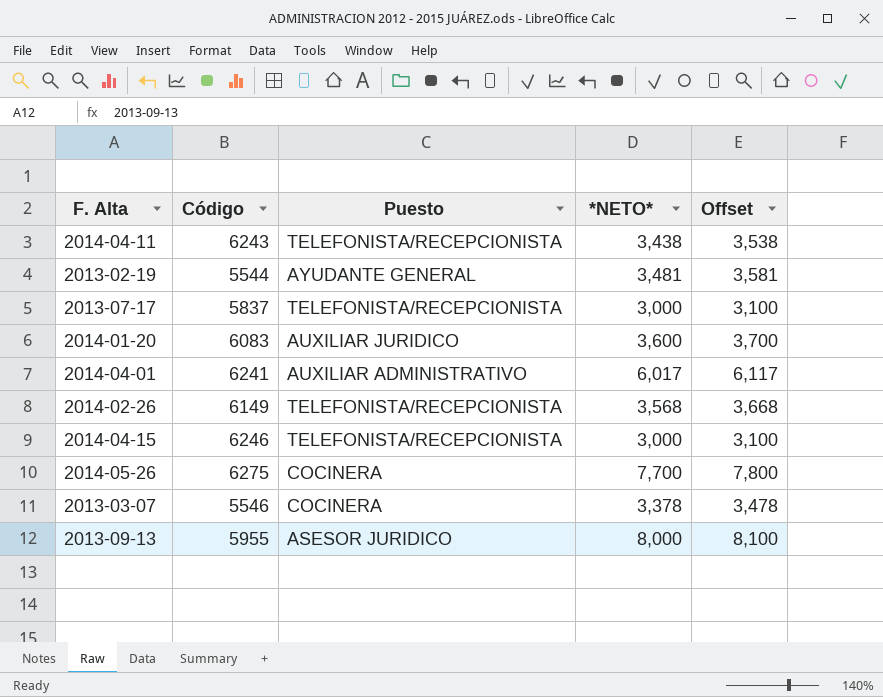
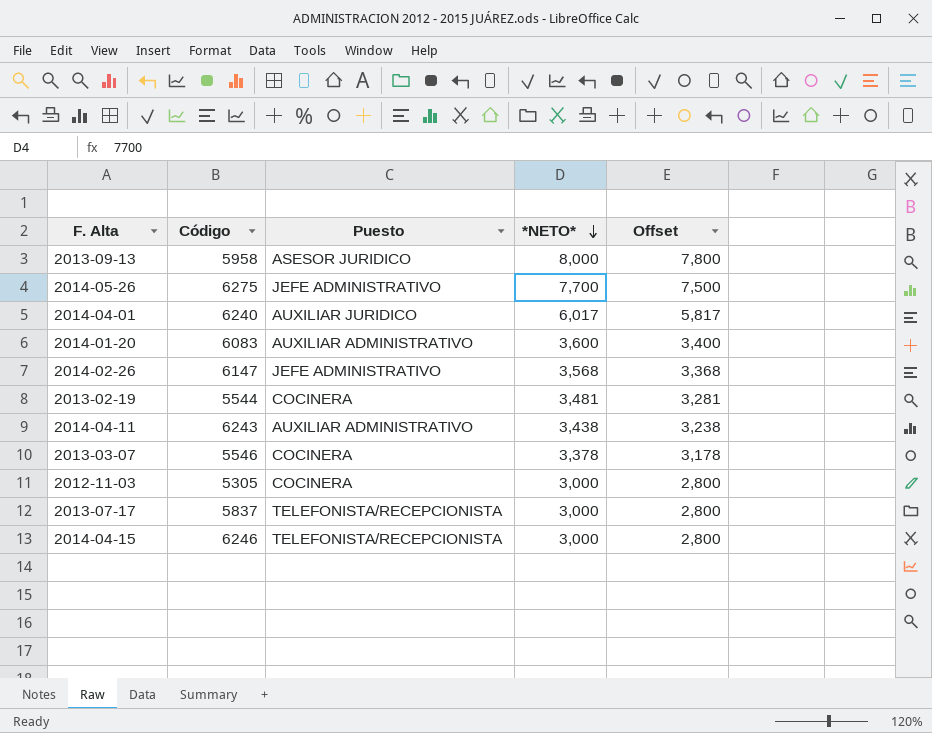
row order: none -> *NETO* descending
column Offset | formula: [*NETO*] + 100 -> [*NETO*] - 200
2013-09-13 | Código: 5955 -> 5958
2014-05-26 | Puesto: COCINERA -> JEFE ADMINISTRATIVO
2014-04-01 | Código: 6241 -> 6240
2014-04-01 | Puesto: AUXILIAR ADMINISTRATIVO -> AUXILIAR JURIDICO
2014-01-20 | Puesto: AUXILIAR JURIDICO -> AUXILIAR ADMINISTRATIVO
2014-02-26 | Código: 6149 -> 6147
2014-02-26 | Puesto: TELEFONISTA/RECEPCIONISTA -> JEFE ADMINISTRATIVO
2013-02-19 | Puesto: AYUDANTE GENERAL -> COCINERA
2014-04-11 | Puesto: TELEFONISTA/RECEPCIONISTA -> AUXILIAR ADMINISTRATIVO
row 2012-11-03: none -> 5305 | COCINERA | 3,000 | 2,800

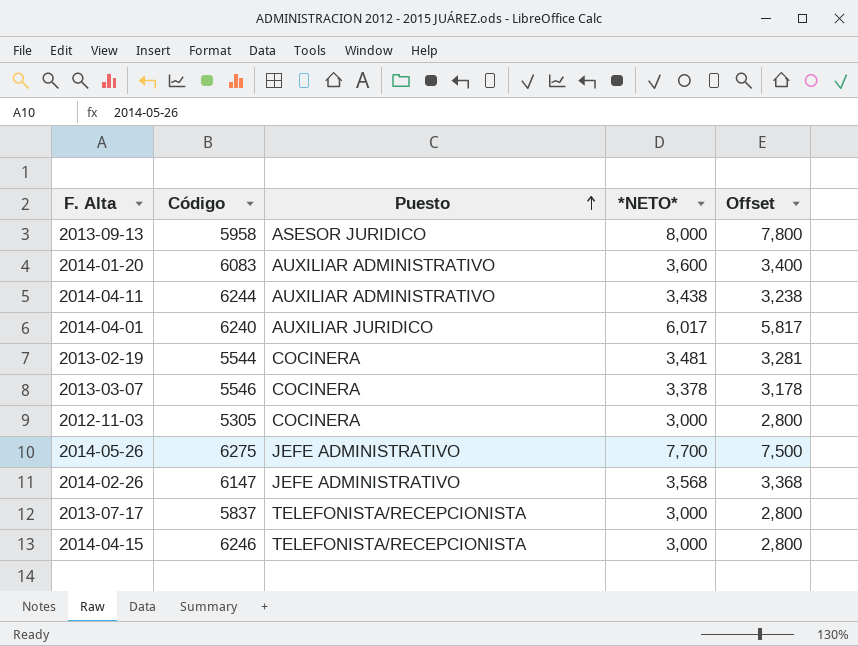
row order: *NETO* descending -> Puesto ascending
2014-04-11 | Código: 6243 -> 6244

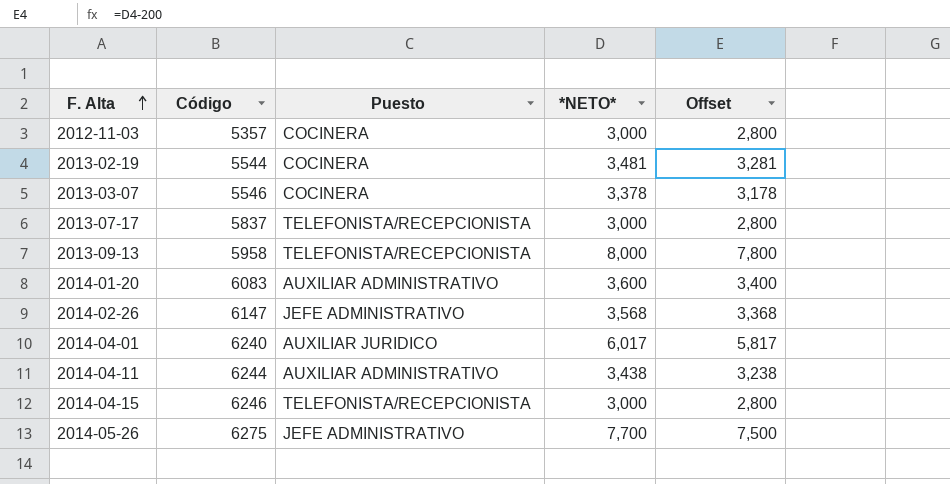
row order: Puesto ascending -> F. Alta ascending
2012-11-03 | Código: 5305 -> 5357
2013-09-13 | Puesto: ASESOR JURIDICO -> TELEFONISTA/RECEPCIONISTA

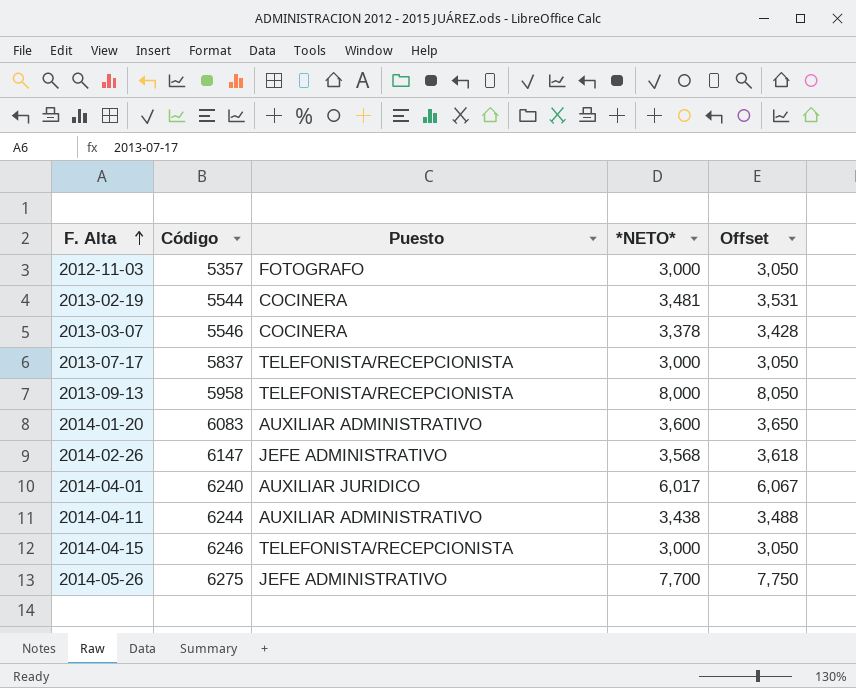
column Offset | formula: [*NETO*] - 200 -> [*NETO*] + 50
2012-11-03 | Puesto: COCINERA -> FOTOGRAFO

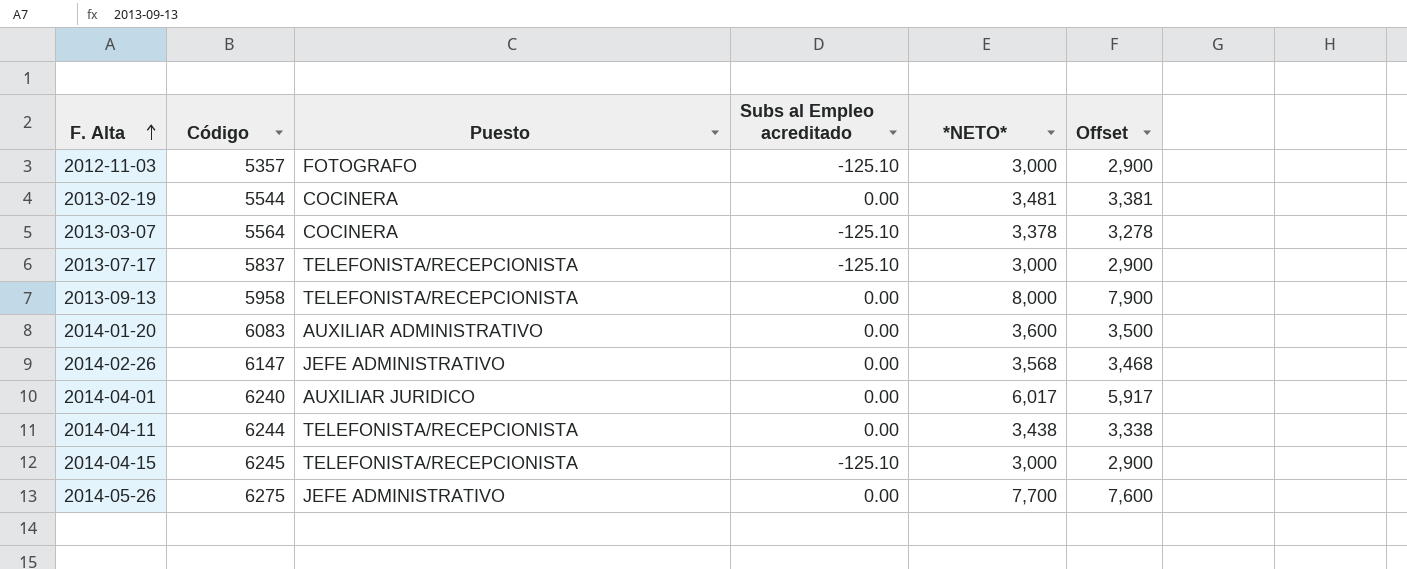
column Subs al Empleo acreditado | position: none -> 4
column Offset | formula: [*NETO*] + 50 -> [*NETO*] - 100
2013-03-07 | Código: 5546 -> 5564
2014-04-11 | Puesto: AUXILIAR ADMINISTRATIVO -> TELEFONISTA/RECEPCIONISTA
2014-04-15 | Código: 6246 -> 6245

